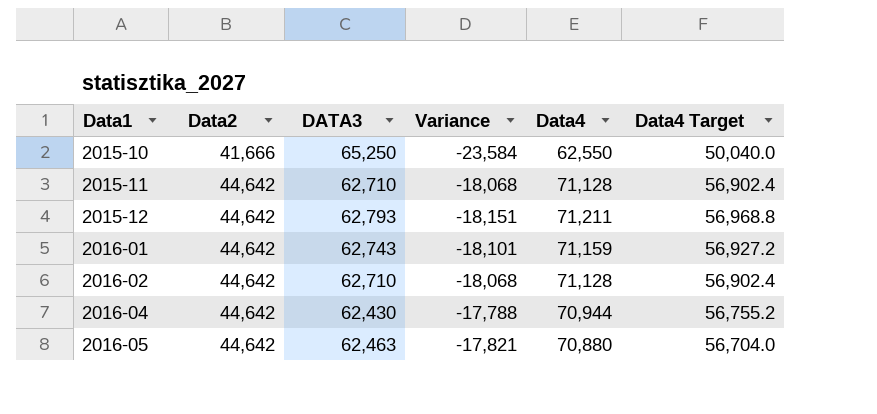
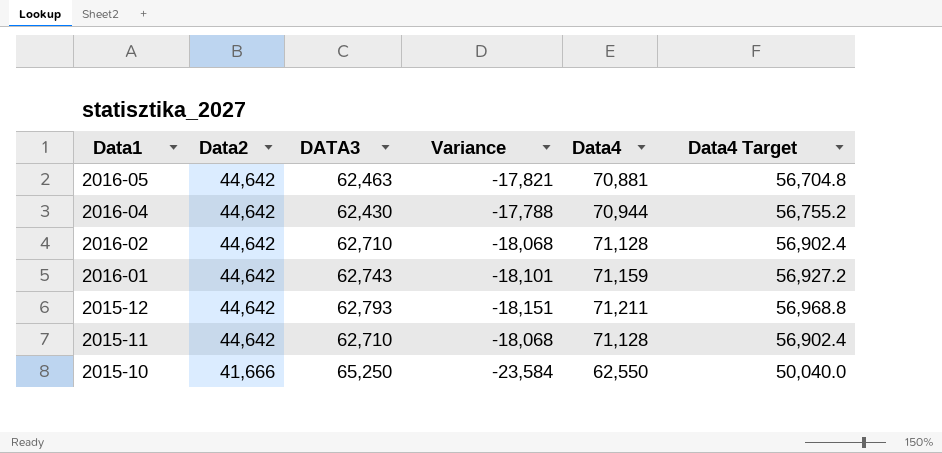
row order: Data1 ascending -> Data1 descending
2016-05 | Data4: 70,880 -> 70,881
2016-05 | Data4 Target: 56,704.0 -> 56,704.8

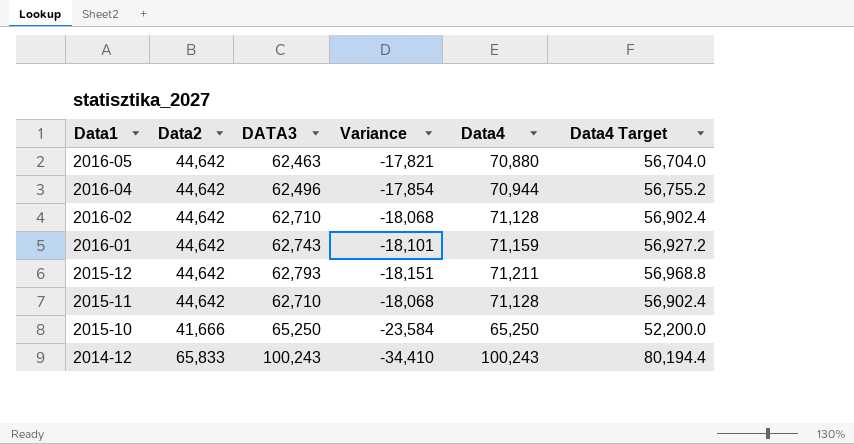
2016-05 | Data4: 70,881 -> 70,880
2016-05 | Data4 Target: 56,704.8 -> 56,704.0
2016-04 | DATA3: 62,430 -> 62,496
2016-04 | Variance: -17,788 -> -17,854
2015-10 | Data4: 62,550 -> 65,250
2015-10 | Data4 Target: 50,040.0 -> 52,200.0
row 2014-12: none -> 65,833 | 100,243 | -34,410 | 100,243 | 80,194.4

